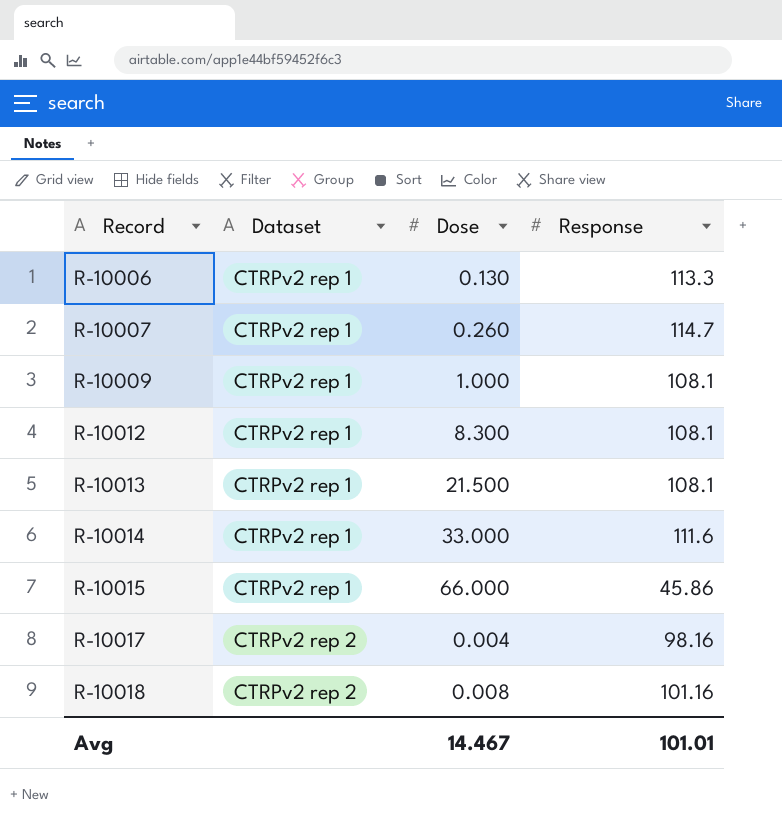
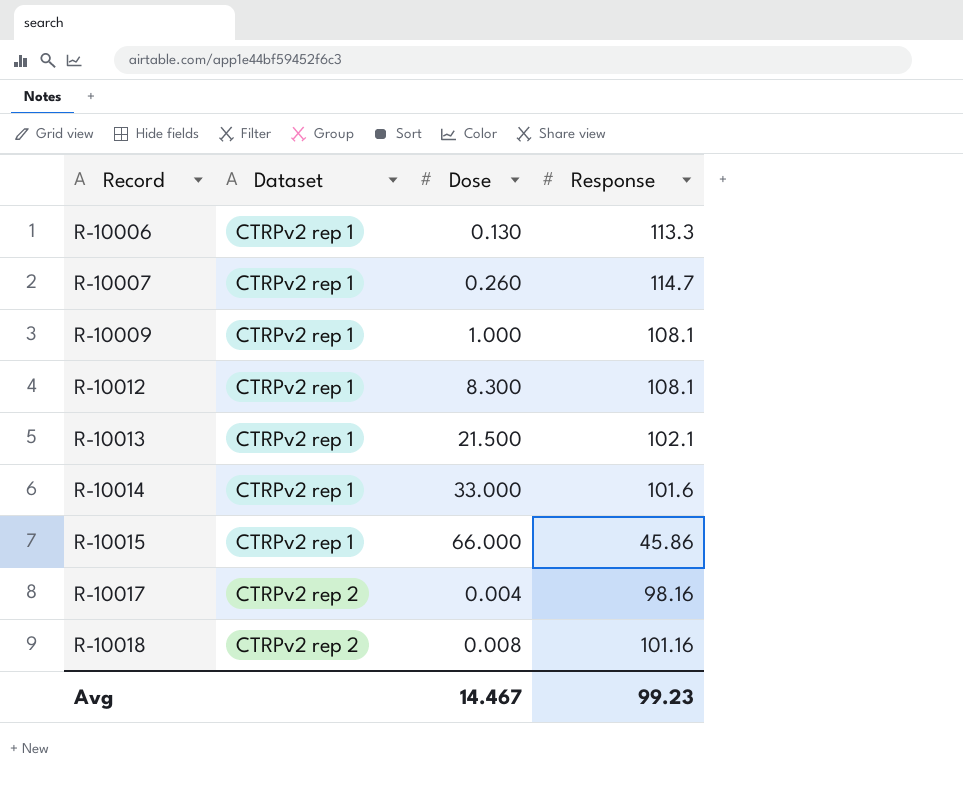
R-10013 | Response: 108.1 -> 102.1
R-10014 | Response: 111.6 -> 101.6
Avg | Response: 101.01 -> 99.23

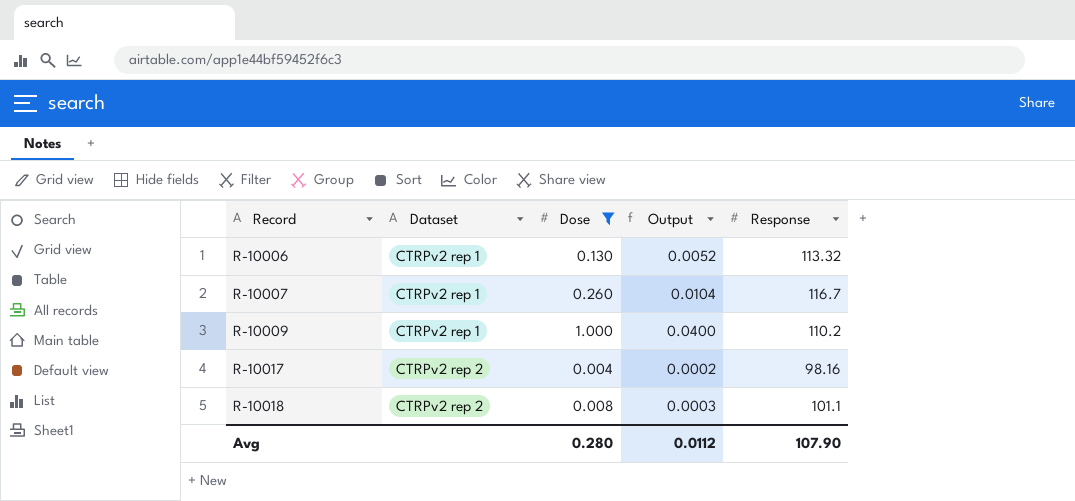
filter: none -> Dose <= 1.000
column Output | formula: none -> [Dose] * 0.04
R-10006 | Response: 113.3 -> 113.32
R-10007 | Response: 114.7 -> 116.7
R-10009 | Response: 108.1 -> 110.2
R-10018 | Response: 101.16 -> 101.1
Avg | Dose: 14.467 -> 0.280
Avg | Response: 99.23 -> 107.90

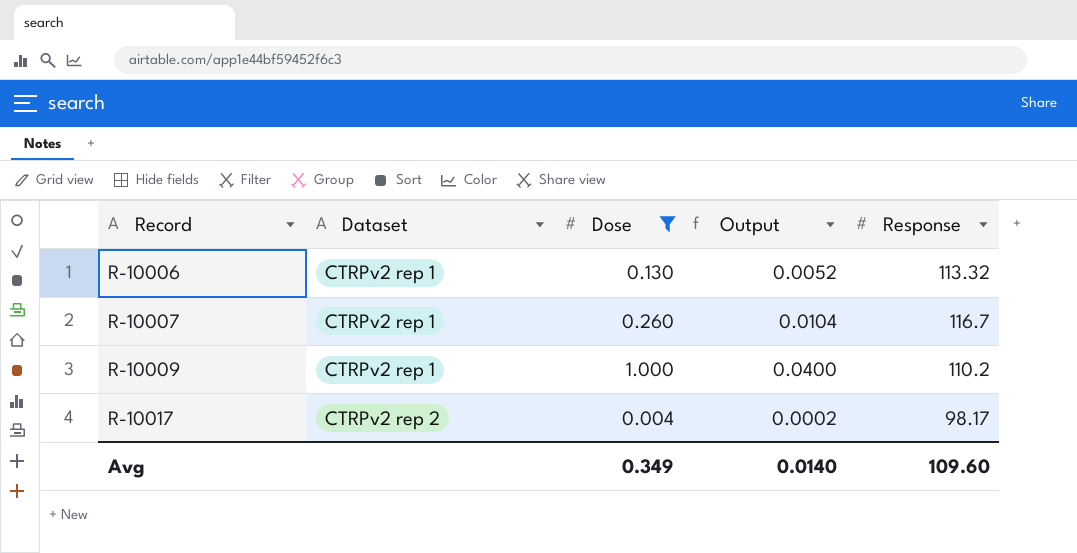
row R-10018: CTRPv2 rep 2 | 0.008 | 0.0003 | 101.1 -> none
R-10017 | Response: 98.16 -> 98.17
Avg | Dose: 0.280 -> 0.349
Avg | Output: 0.0112 -> 0.0140
Avg | Response: 107.90 -> 109.60

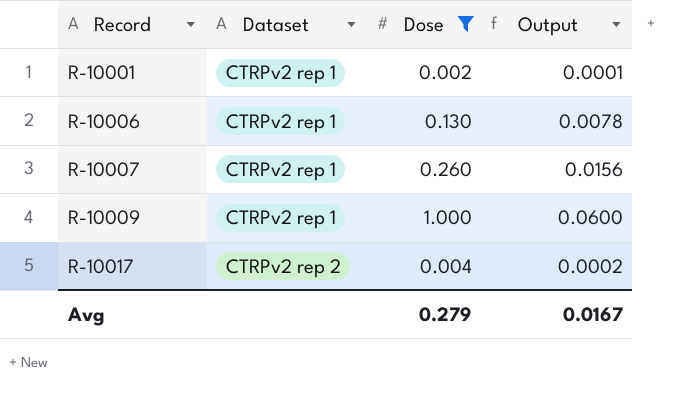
column Response | position: 5 -> none
column Output | formula: [Dose] * 0.04 -> [Dose] * 0.06
row R-10001: none -> CTRPv2 rep 1 | 0.002 | 0.0001
Avg | Dose: 0.349 -> 0.279
Avg | Output: 0.0140 -> 0.0167

